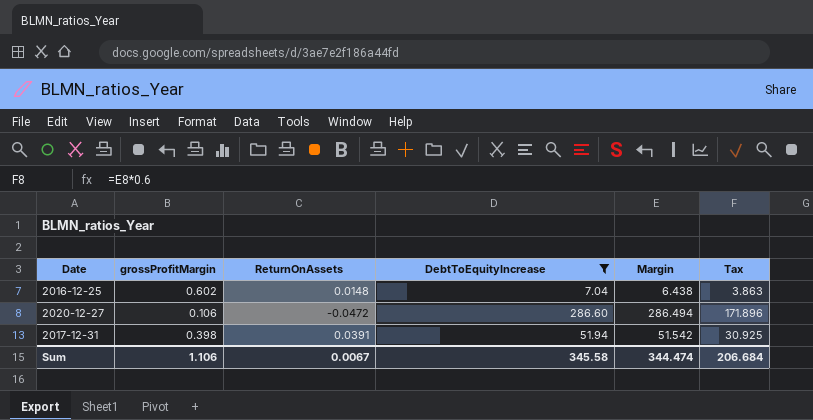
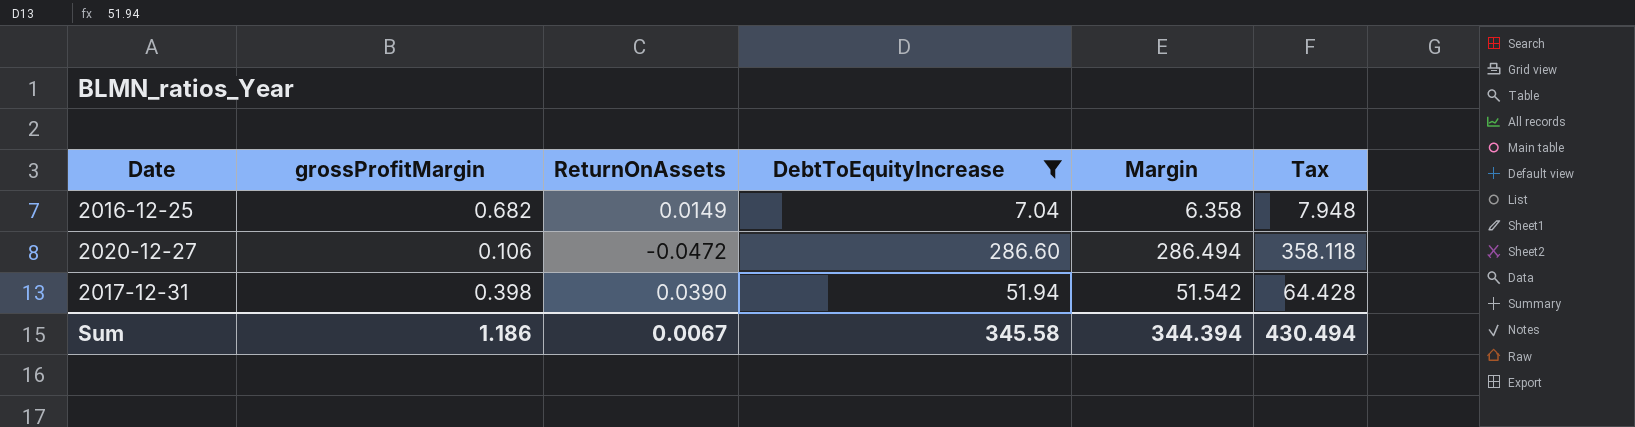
column Tax | formula: [Margin] * 0.6 -> [Margin] * 1.25
2016-12-25 | grossProfitMargin: 0.602 -> 0.682
2016-12-25 | ReturnOnAssets: 0.0148 -> 0.0149
2016-12-25 | Margin: 6.438 -> 6.358
2017-12-31 | ReturnOnAssets: 0.0391 -> 0.0390
Sum | grossProfitMargin: 1.106 -> 1.186
Sum | Margin: 344.474 -> 344.394
Sum | Tax: 206.684 -> 430.494

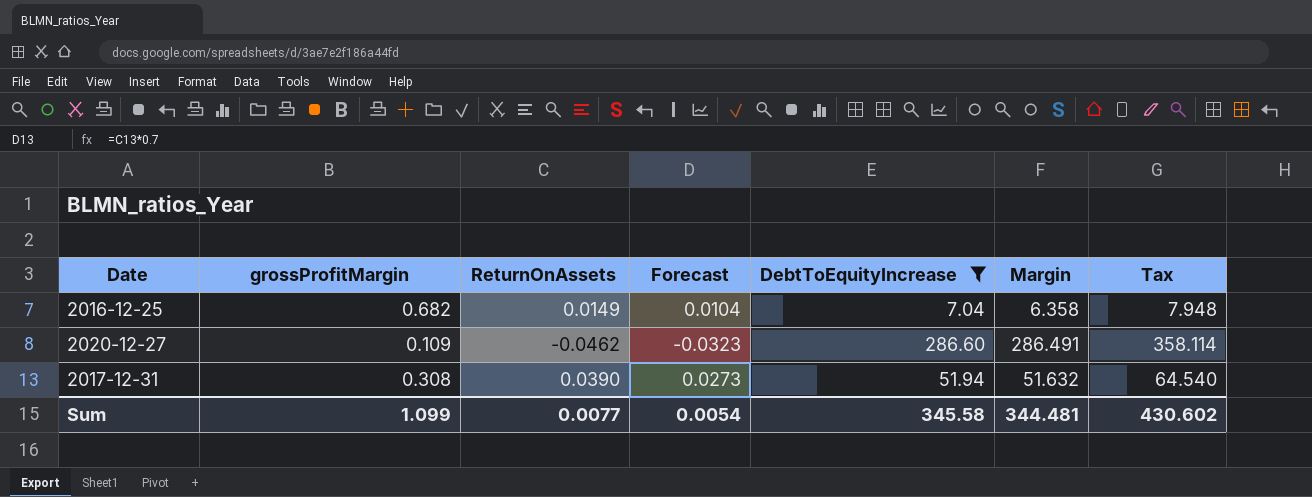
column Forecast | formula: none -> [ReturnOnAssets] * 0.7
2020-12-27 | grossProfitMargin: 0.106 -> 0.109
2020-12-27 | ReturnOnAssets: -0.0472 -> -0.0462
2020-12-27 | Margin: 286.494 -> 286.491
2020-12-27 | Tax: 358.118 -> 358.114
2017-12-31 | grossProfitMargin: 0.398 -> 0.308
2017-12-31 | Margin: 51.542 -> 51.632
2017-12-31 | Tax: 64.428 -> 64.540
Sum | grossProfitMargin: 1.186 -> 1.099
Sum | ReturnOnAssets: 0.0067 -> 0.0077
Sum | Margin: 344.394 -> 344.481
Sum | Tax: 430.494 -> 430.602

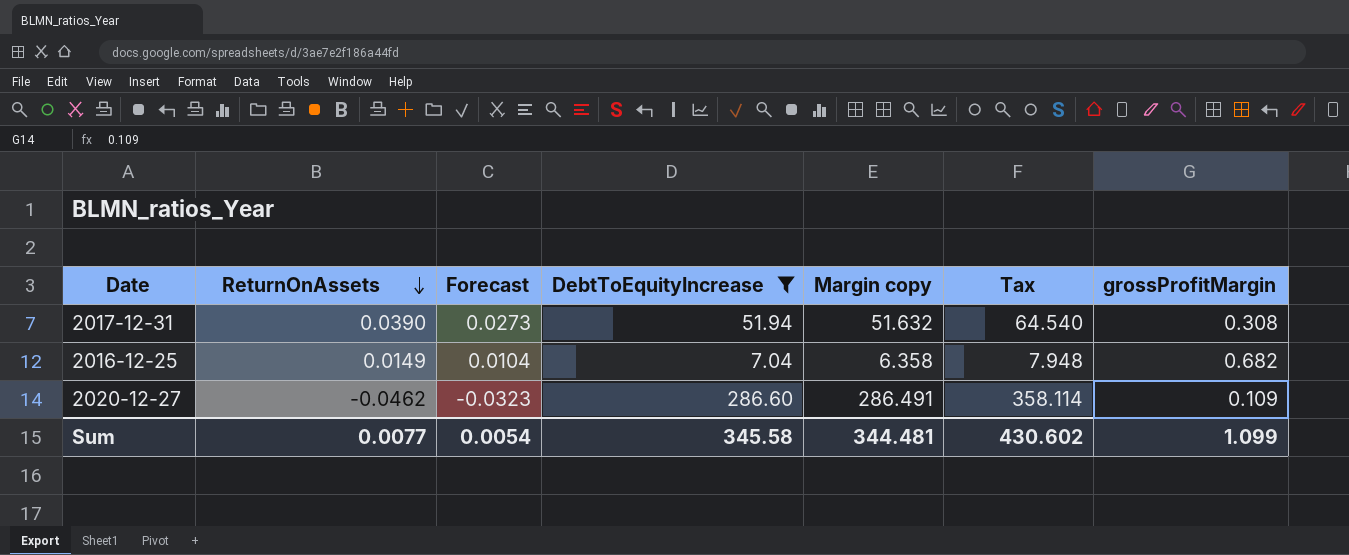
row order: none -> ReturnOnAssets descending
column name: Margin -> Margin copy
column grossProfitMargin | position: 2 -> 7

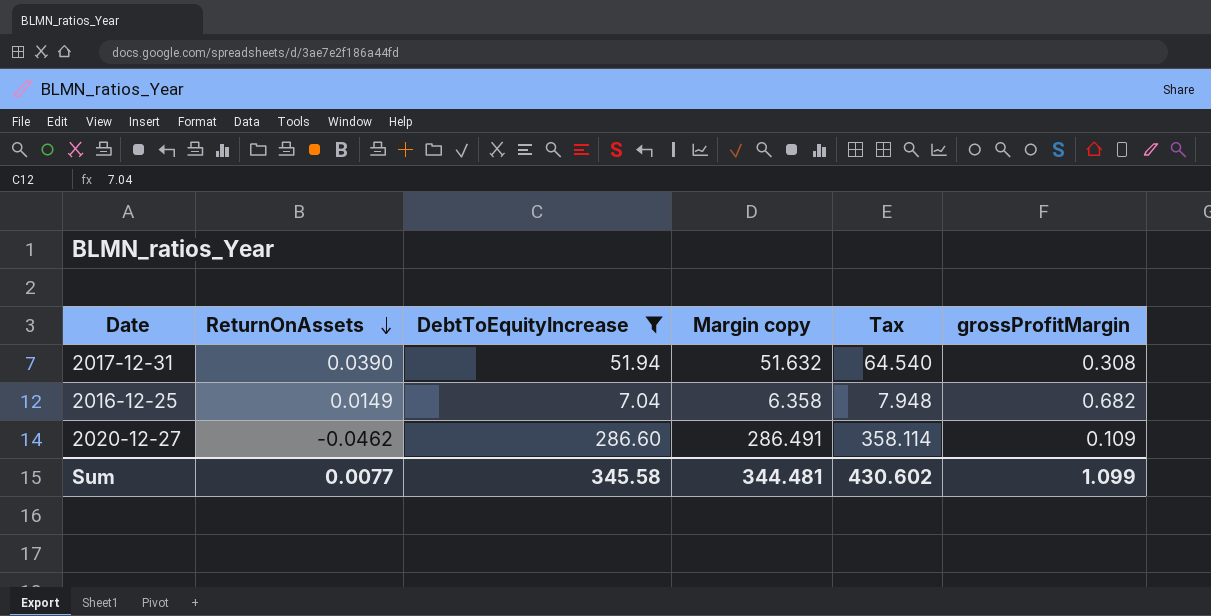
column Forecast | formula: [ReturnOnAssets] * 0.7 -> none

